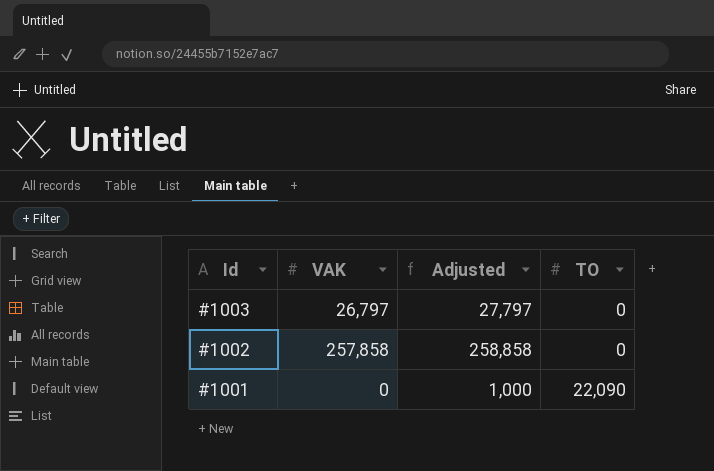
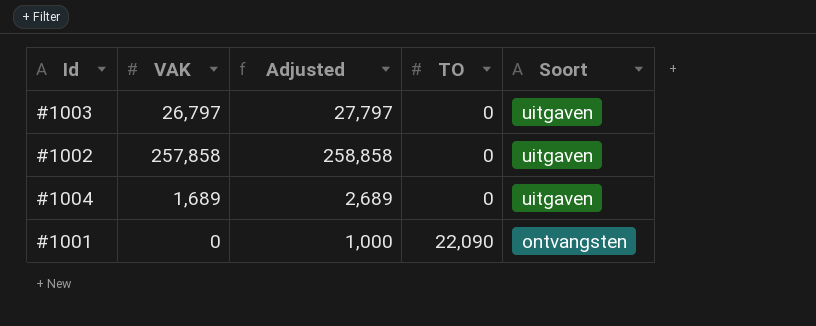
column Soort | position: none -> 5
row #1004: none -> 1,689 | 2,689 | 0 | uitgaven

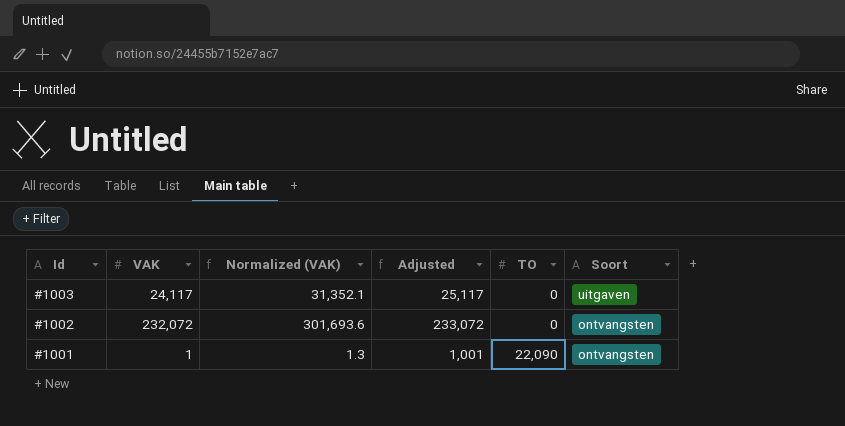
column Normalized (VAK) | formula: none -> [VAK] * 1.3
row #1004: 1,689 | 2,689 | 0 | uitgaven -> none
#1003 | VAK: 26,797 -> 24,117
#1003 | Adjusted: 27,797 -> 25,117
#1002 | VAK: 257,858 -> 232,072
#1002 | Adjusted: 258,858 -> 233,072
#1002 | Soort: uitgaven -> ontvangsten
#1001 | VAK: 0 -> 1
#1001 | Adjusted: 1,000 -> 1,001

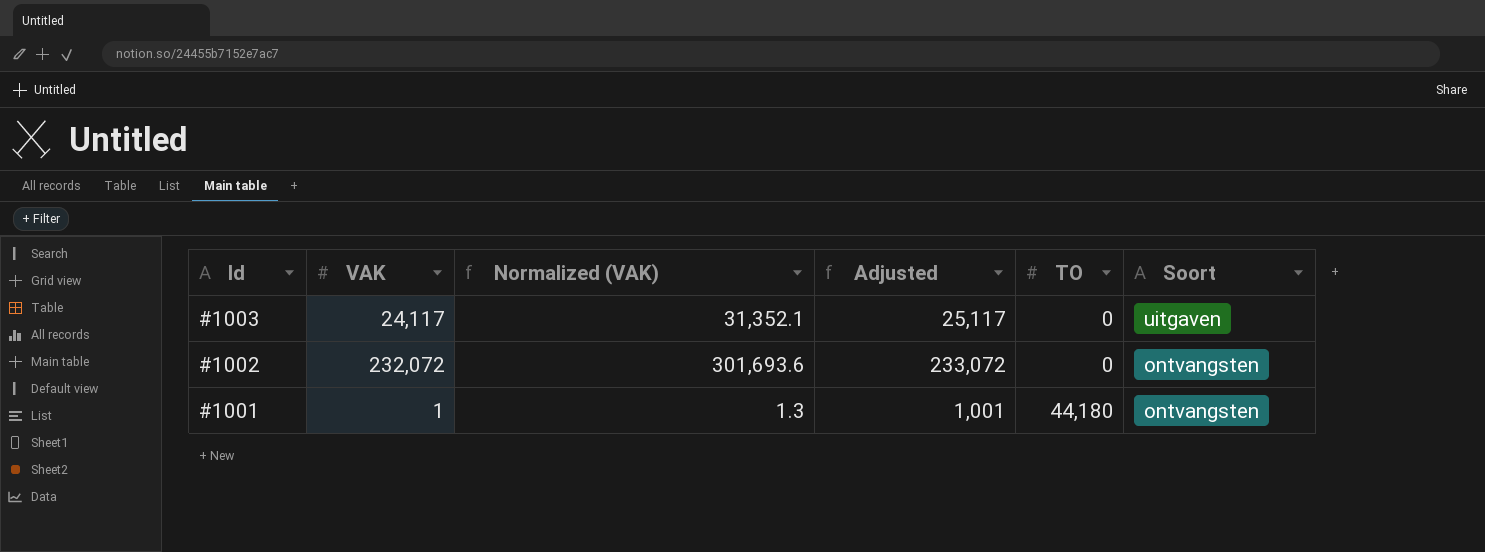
#1001 | TO: 22,090 -> 44,180

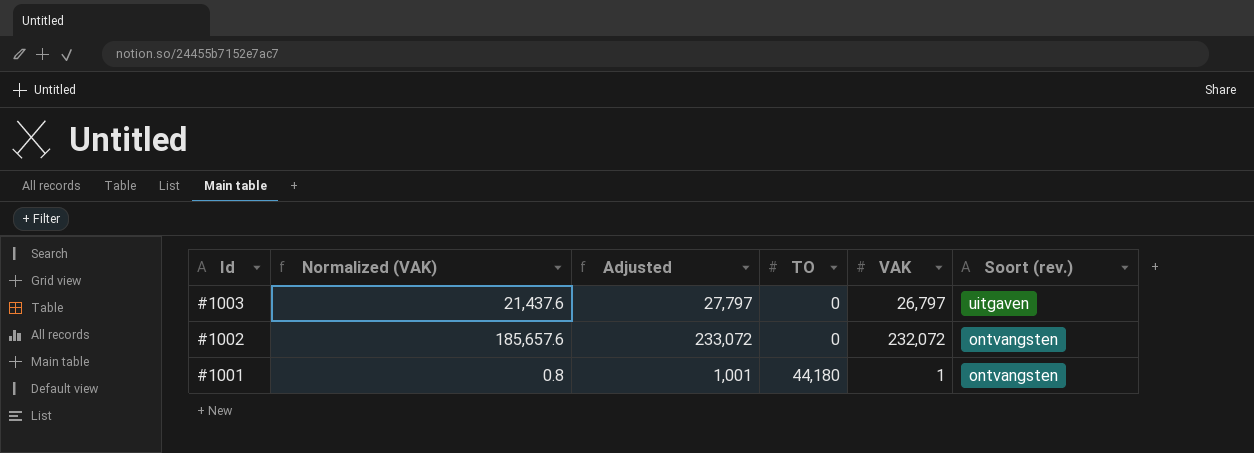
column Normalized (VAK) | formula: [VAK] * 1.3 -> [VAK] * 0.8
column VAK | position: 2 -> 5
column name: Soort -> Soort (rev.)
#1003 | Adjusted: 25,117 -> 27,797
#1003 | VAK: 24,117 -> 26,797

